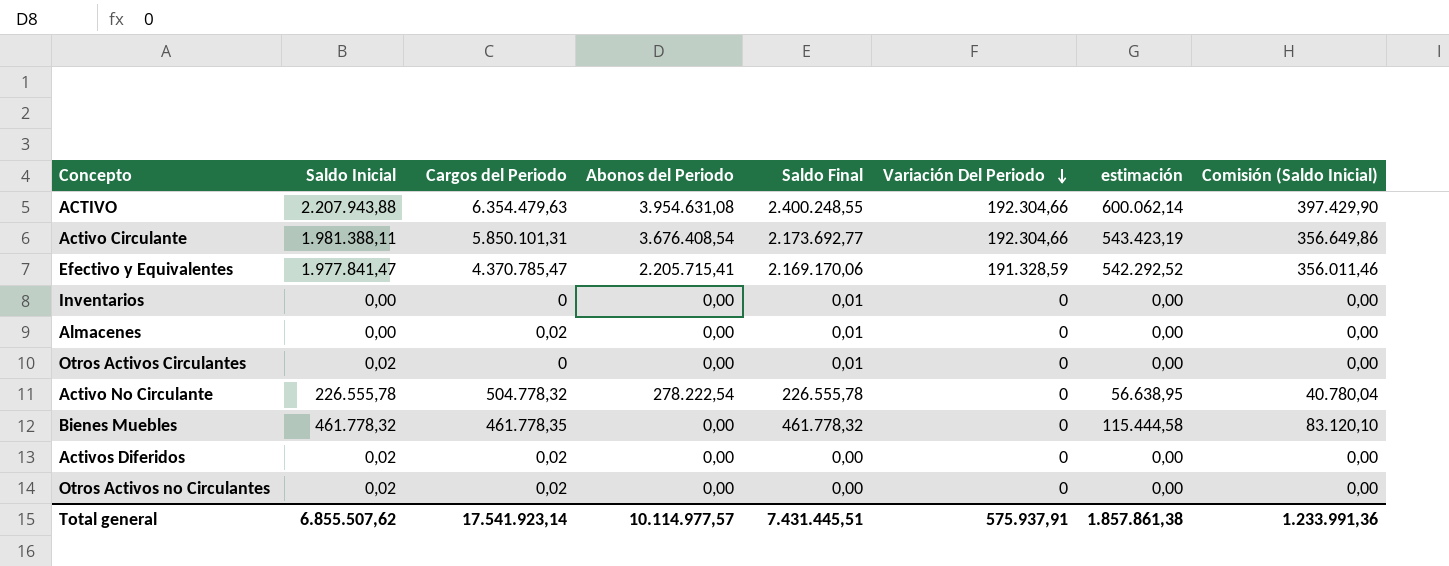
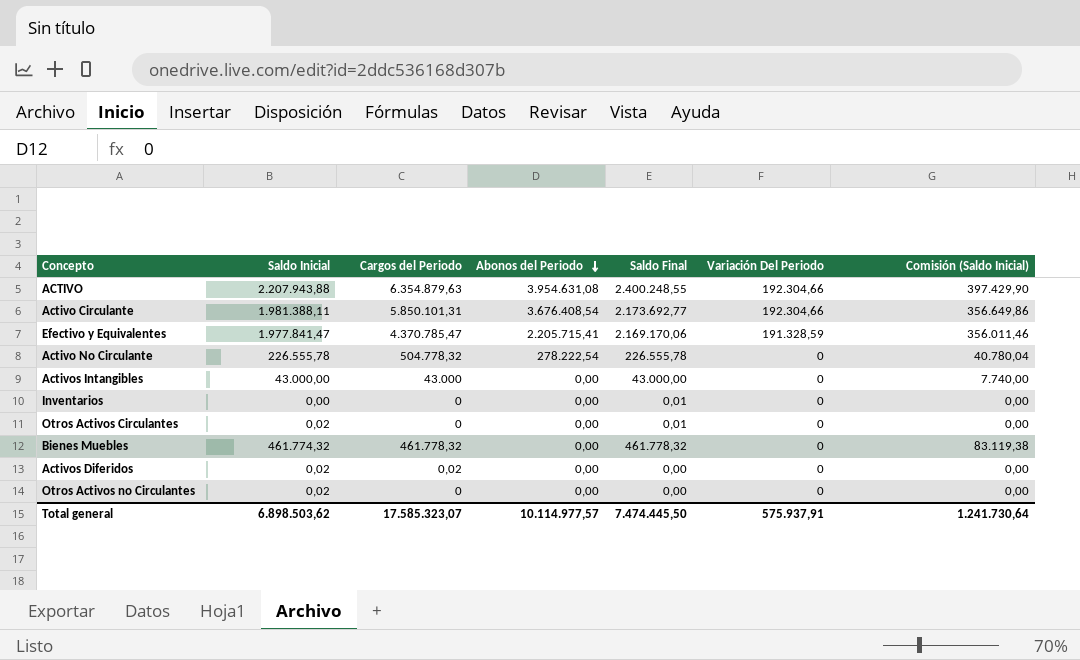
row order: Variación Del Periodo descending -> Abonos del Periodo descending
column estimación | formula: [Saldo Final] * 0,25 -> none
row Almacenes: 0,00 | 0,02 | 0,00 | 0,01 | 0 | 0,00 | 0,00 -> none
ACTIVO | Cargos del Periodo: 6.354.479,63 -> 6.354.879,63
row Activos Intangibles: none -> 43.000,00 | 43.000 | 0,00 | 43.000,00 | 0 | 7.740,00
Bienes Muebles | Saldo Inicial: 461.778,32 -> 461.774,32
Bienes Muebles | Cargos del Periodo: 461.778,35 -> 461.778,32
Bienes Muebles | Comisión (Saldo Inicial): 83.120,10 -> 83.119,38
Otros Activos no Circulantes | Cargos del Periodo: 0,02 -> 0
Total general | Saldo Inicial: 6.855.507,62 -> 6.898.503,62
Total general | Cargos del Periodo: 17.541.923,14 -> 17.585.323,07
Total general | Saldo Final: 7.431.445,51 -> 7.474.445,50
Total general | Comisión (Saldo Inicial): 1.233.991,36 -> 1.241.730,64

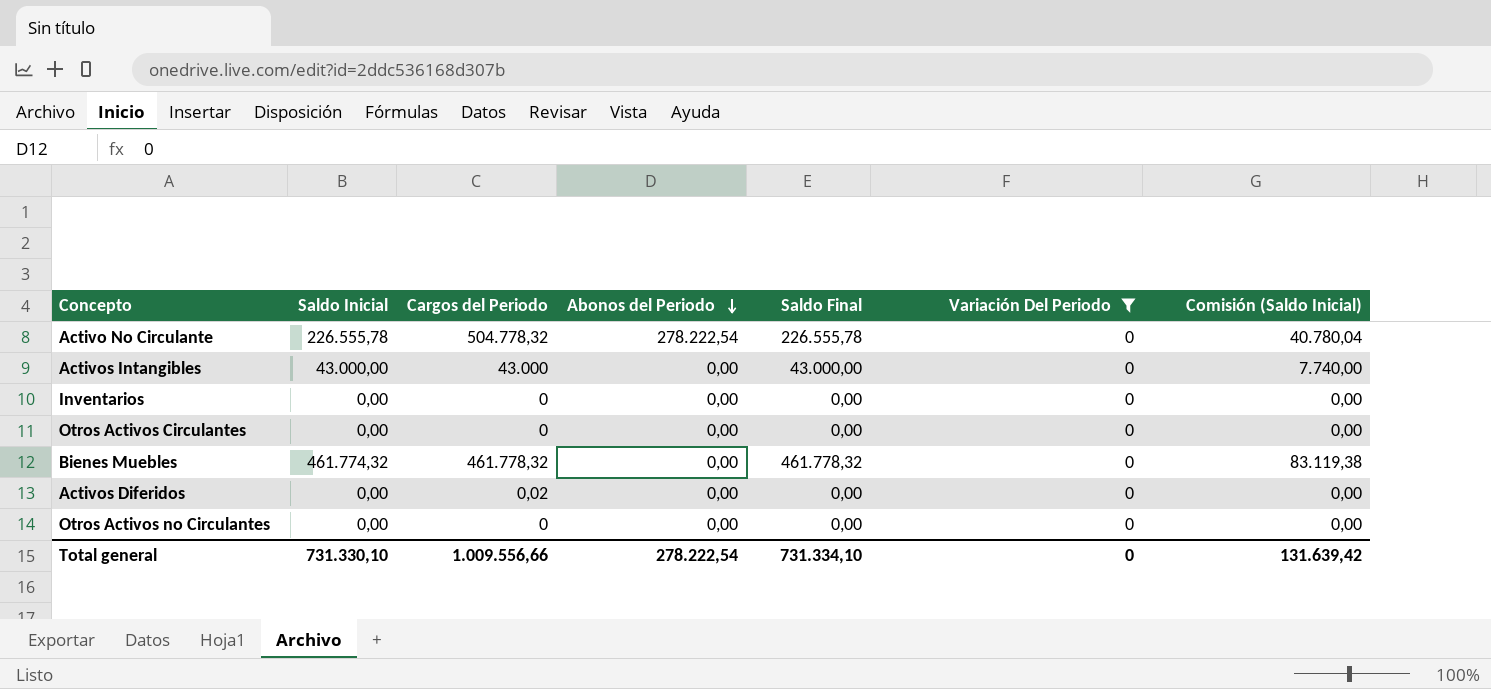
filter: none -> Variación Del Periodo = 0
Inventarios | Saldo Final: 0,01 -> 0,00
Otros Activos Circulantes | Saldo Inicial: 0,02 -> 0,00
Otros Activos Circulantes | Saldo Final: 0,01 -> 0,00
Activos Diferidos | Saldo Inicial: 0,02 -> 0,00
Otros Activos no Circulantes | Saldo Inicial: 0,02 -> 0,00
Total general | Saldo Inicial: 6.898.503,62 -> 731.330,10
Total general | Cargos del Periodo: 17.585.323,07 -> 1.009.556,66
Total general | Abonos del Periodo: 10.114.977,57 -> 278.222,54
Total general | Saldo Final: 7.474.445,50 -> 731.334,10
Total general | Variación Del Periodo: 575.937,91 -> 0
Total general | Comisión (Saldo Inicial): 1.241.730,64 -> 131.639,42

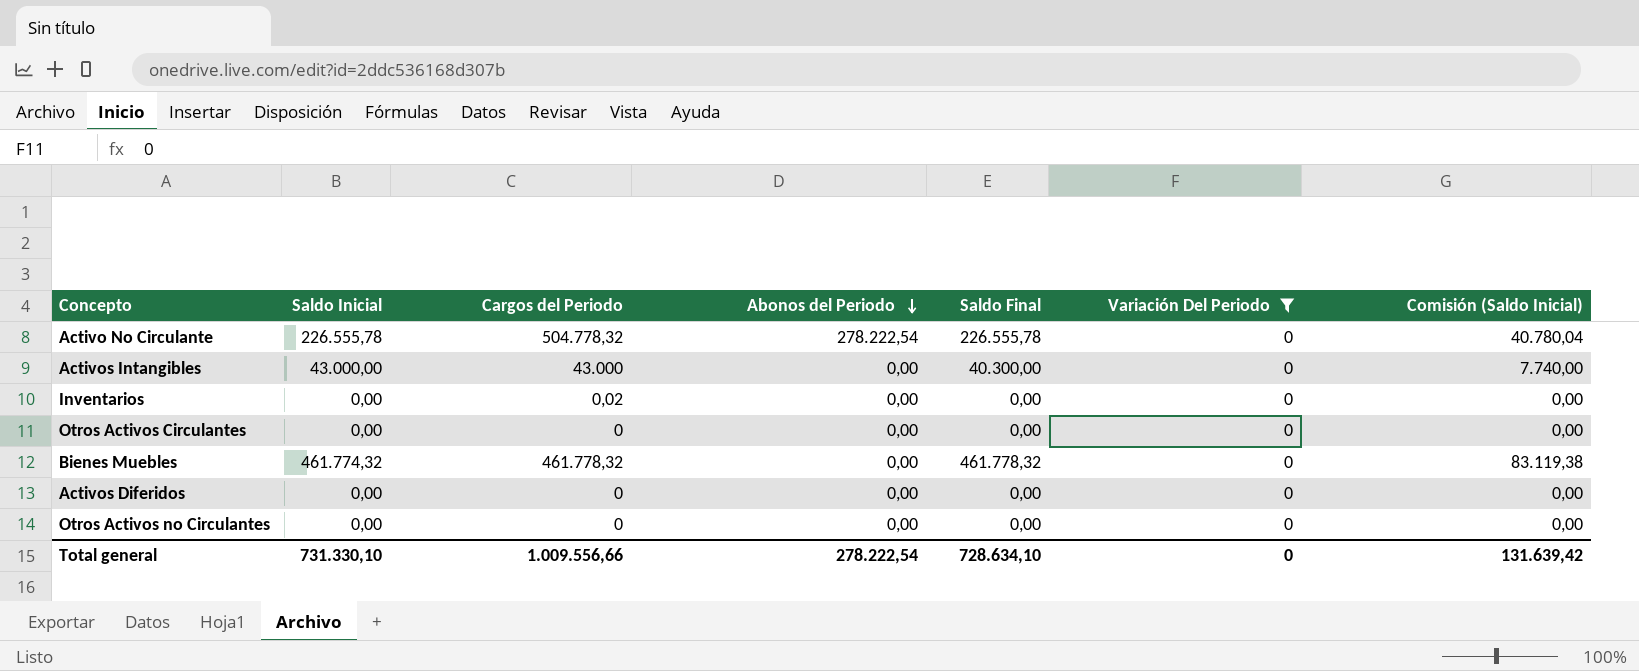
Activos Intangibles | Saldo Final: 43.000,00 -> 40.300,00
Inventarios | Cargos del Periodo: 0 -> 0,02
Activos Diferidos | Cargos del Periodo: 0,02 -> 0
Total general | Saldo Final: 731.334,10 -> 728.634,10

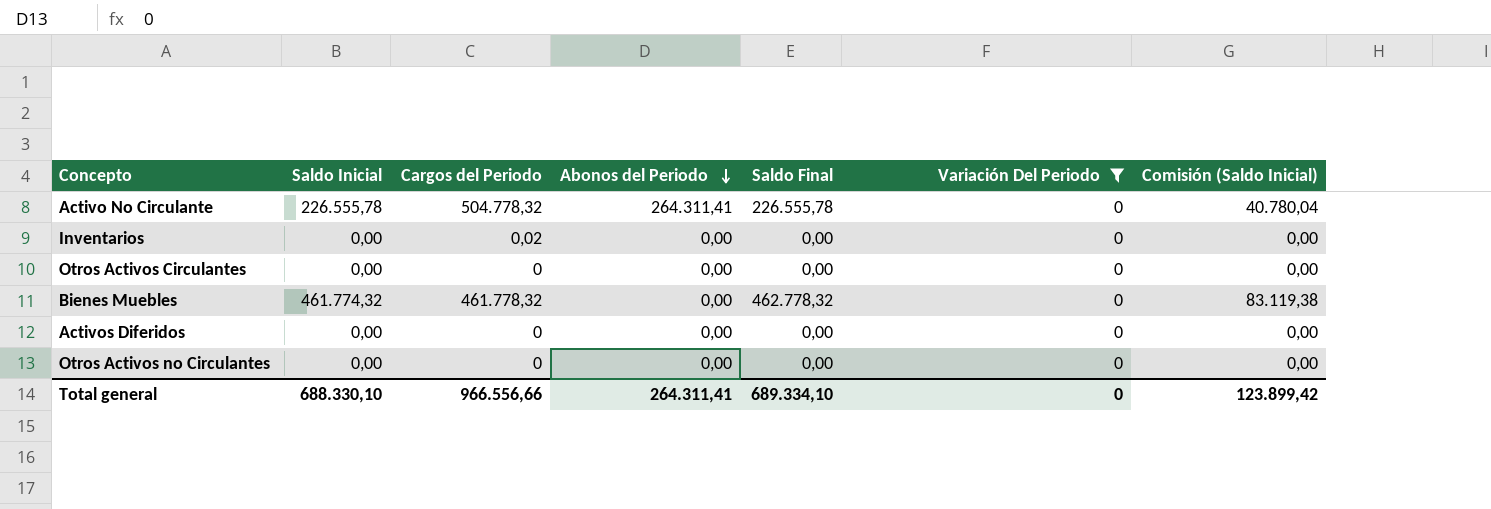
row Activos Intangibles: 43.000,00 | 43.000 | 0,00 | 40.300,00 | 0 | 7.740,00 -> none
Activo No Circulante | Abonos del Periodo: 278.222,54 -> 264.311,41
Bienes Muebles | Saldo Final: 461.778,32 -> 462.778,32
Total general | Saldo Inicial: 731.330,10 -> 688.330,10
Total general | Cargos del Periodo: 1.009.556,66 -> 966.556,66
Total general | Abonos del Periodo: 278.222,54 -> 264.311,41
Total general | Saldo Final: 728.634,10 -> 689.334,10
Total general | Comisión (Saldo Inicial): 131.639,42 -> 123.899,42

